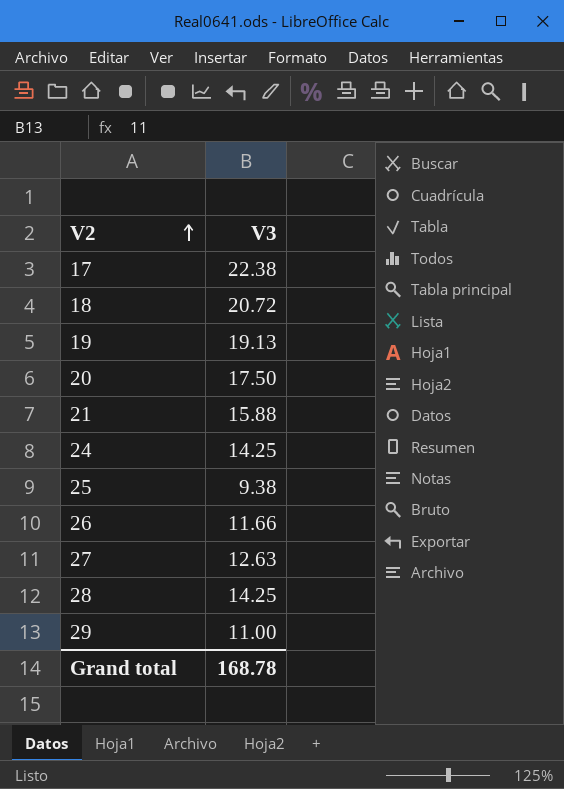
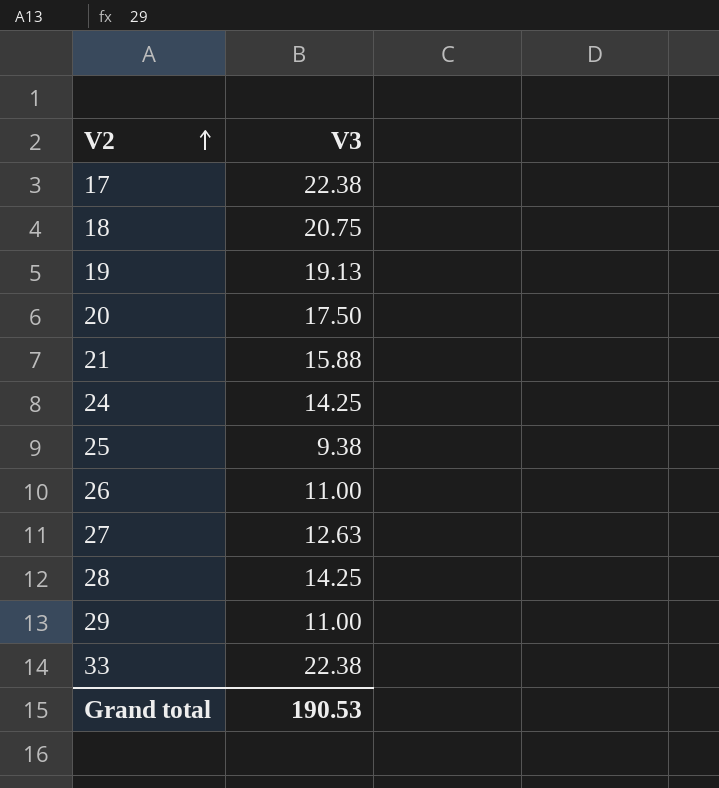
18 | V3: 20.72 -> 20.75
26 | V3: 11.66 -> 11.00
row 33: none -> 22.38
Grand total | V3: 168.78 -> 190.53

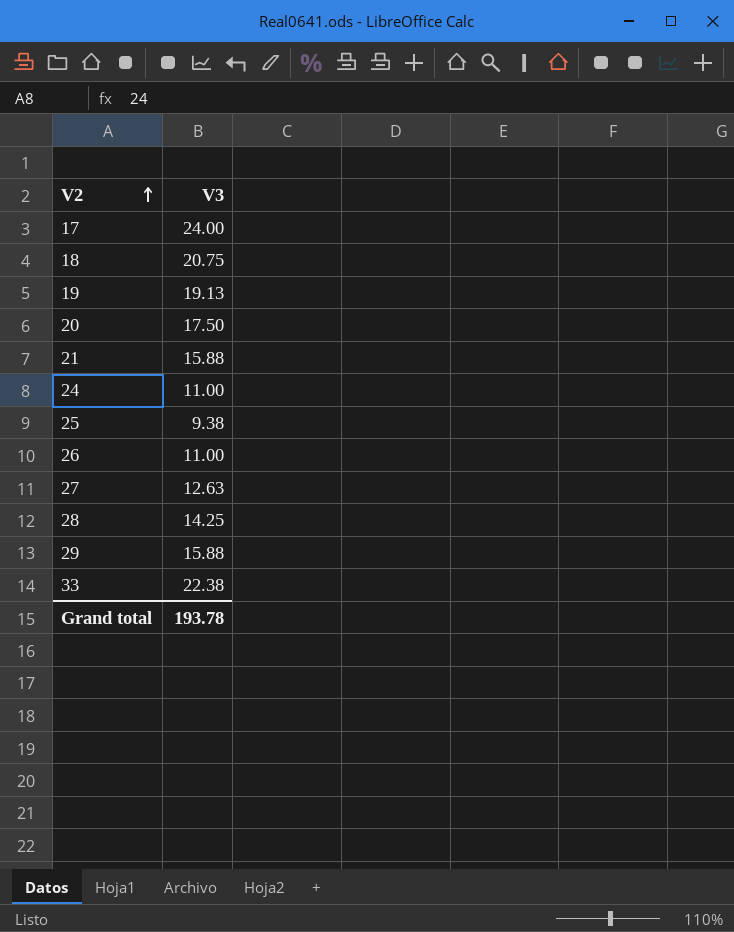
17 | V3: 22.38 -> 24.00
24 | V3: 14.25 -> 11.00
29 | V3: 11.00 -> 15.88
Grand total | V3: 190.53 -> 193.78

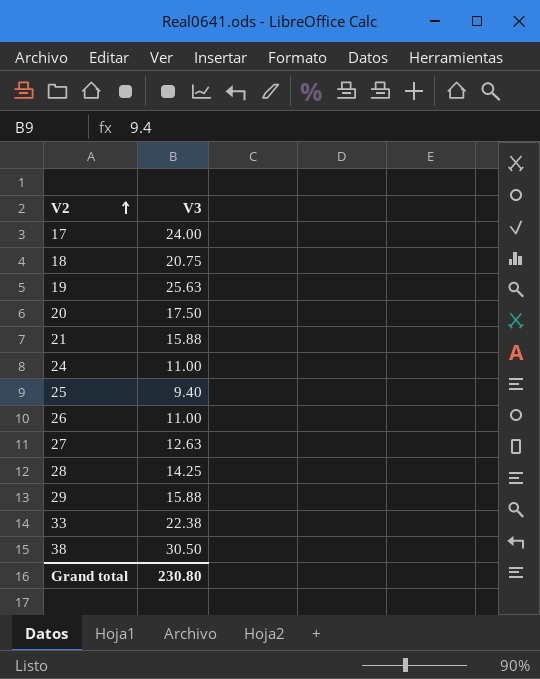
19 | V3: 19.13 -> 25.63
25 | V3: 9.38 -> 9.40
row 38: none -> 30.50
Grand total | V3: 193.78 -> 230.80

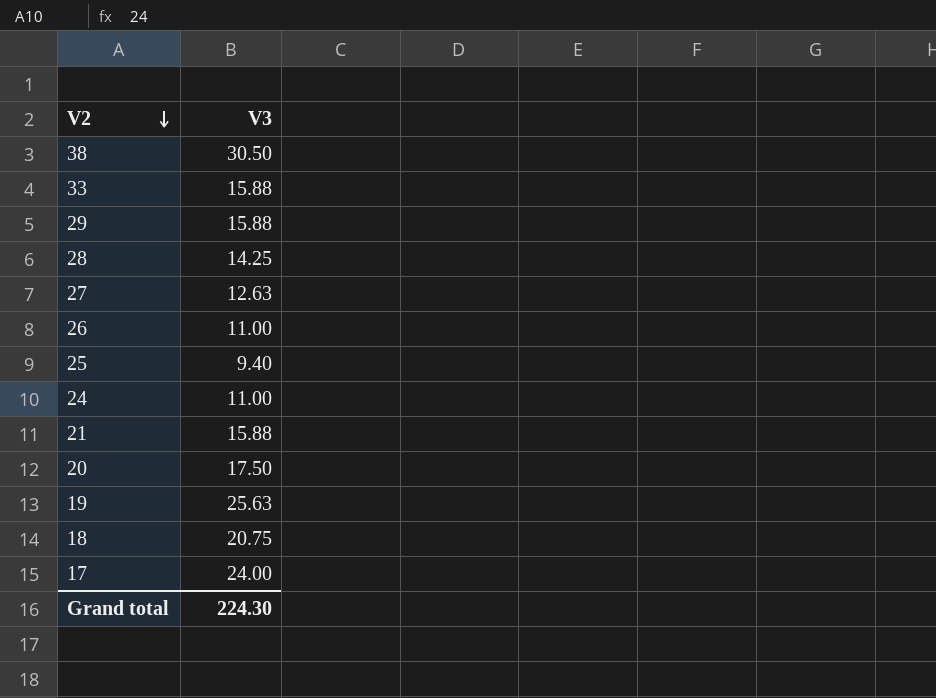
row order: V2 ascending -> V2 descending
33 | V3: 22.38 -> 15.88
Grand total | V3: 230.80 -> 224.30

